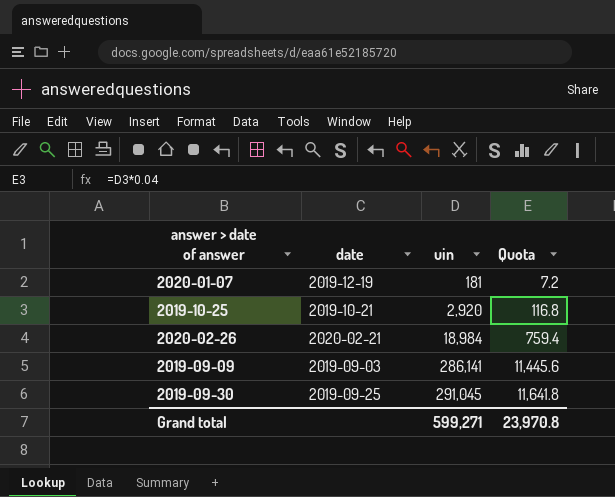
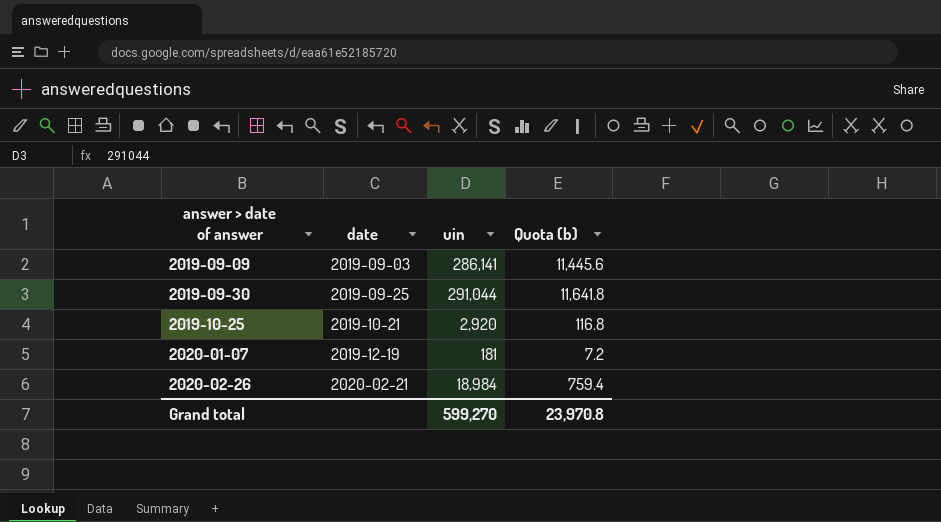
row order: uin ascending -> answer > date of answer ascending
column name: Quota -> Quota (b)
2019-09-30 | uin: 291,045 -> 291,044
Grand total | uin: 599,271 -> 599,270

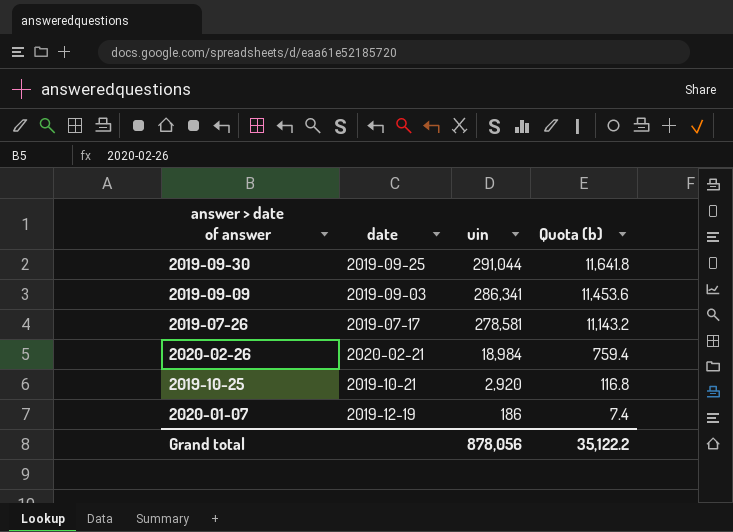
row order: answer > date of answer ascending -> uin descending
2019-09-09 | uin: 286,141 -> 286,341
2019-09-09 | Quota (b): 11,445.6 -> 11,453.6
row 2019-07-26: none -> 2019-07-17 | 278,581 | 11,143.2
2020-01-07 | uin: 181 -> 186
2020-01-07 | Quota (b): 7.2 -> 7.4
Grand total | uin: 599,270 -> 878,056
Grand total | Quota (b): 23,970.8 -> 35,122.2

